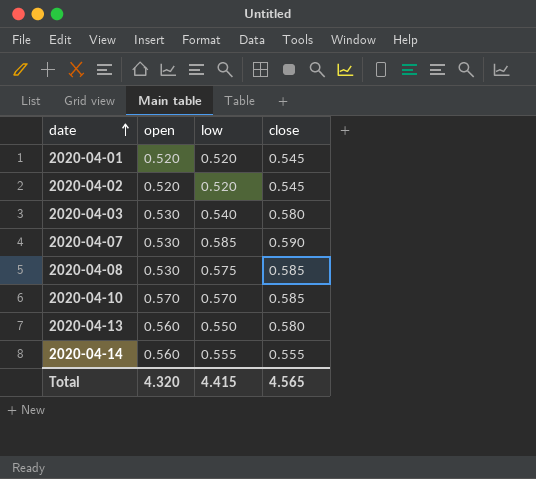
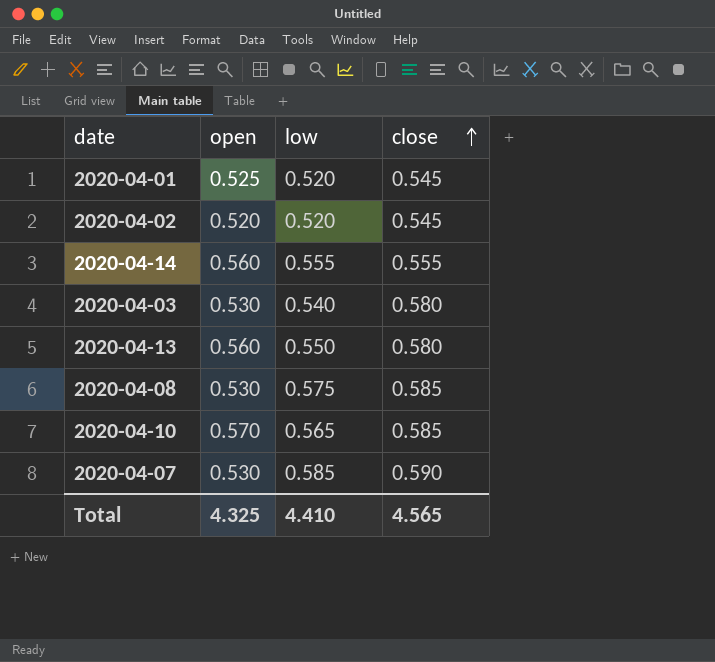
row order: date ascending -> close ascending
2020-04-01 | open: 0.520 -> 0.525
2020-04-10 | low: 0.570 -> 0.565
Total | open: 4.320 -> 4.325
Total | low: 4.415 -> 4.410

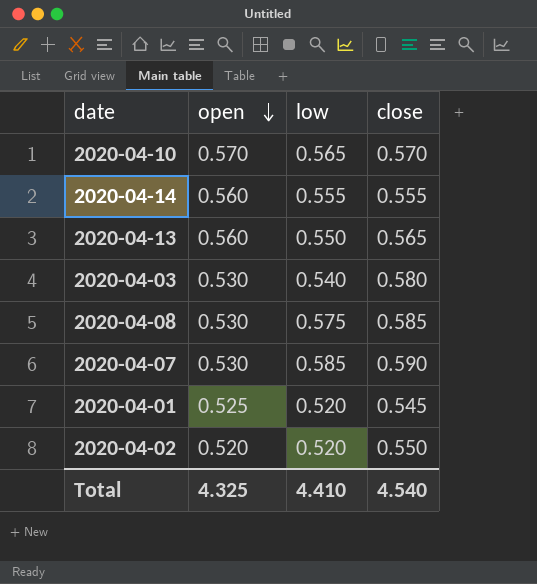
row order: close ascending -> open descending
2020-04-10 | close: 0.585 -> 0.570
2020-04-13 | close: 0.580 -> 0.565
2020-04-02 | close: 0.545 -> 0.550
Total | close: 4.565 -> 4.540

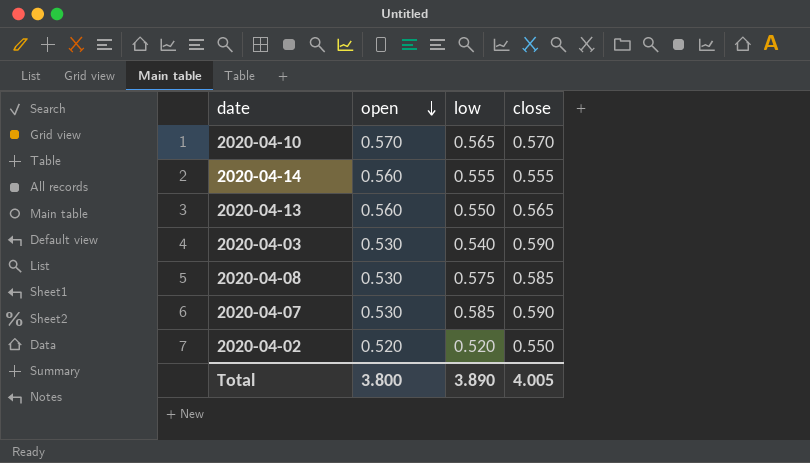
row 2020-04-01: 0.525 | 0.520 | 0.545 -> none
2020-04-03 | close: 0.580 -> 0.590
Total | open: 4.325 -> 3.800
Total | low: 4.410 -> 3.890
Total | close: 4.540 -> 4.005

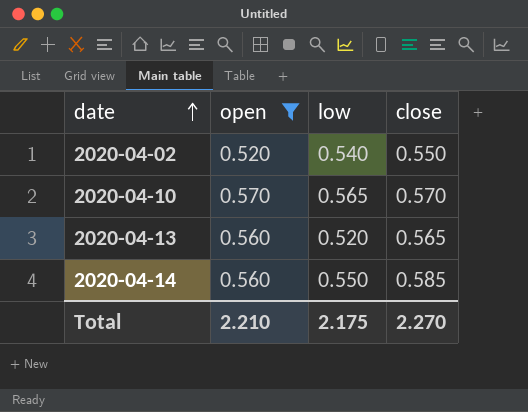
filter: none -> open != 0.530
row order: open descending -> date ascending
2020-04-02 | low: 0.520 -> 0.540
2020-04-13 | low: 0.550 -> 0.520
2020-04-14 | low: 0.555 -> 0.550
2020-04-14 | close: 0.555 -> 0.585
Total | open: 3.800 -> 2.210
Total | low: 3.890 -> 2.175
Total | close: 4.005 -> 2.270

